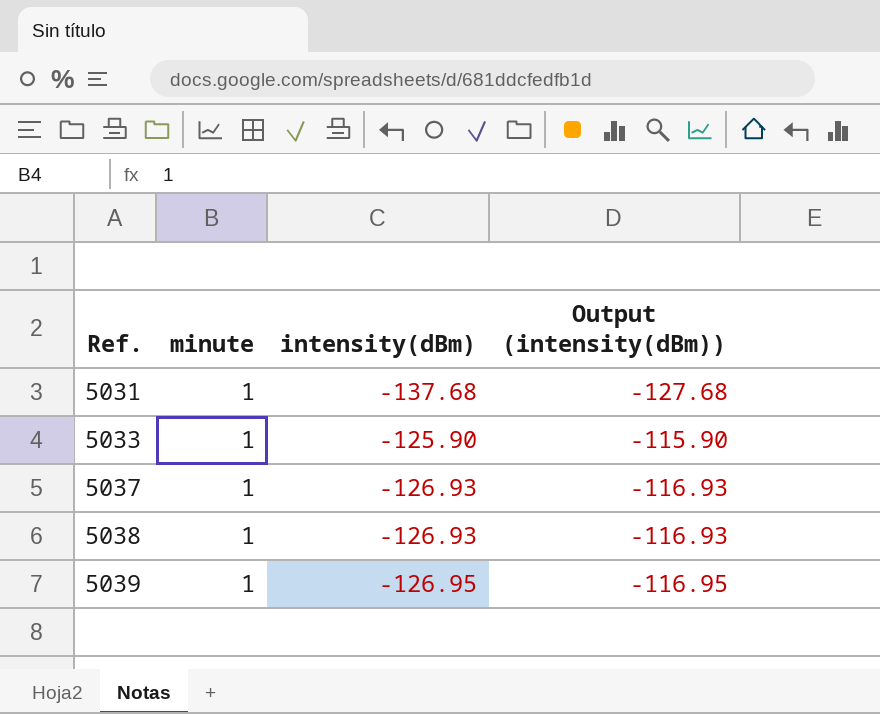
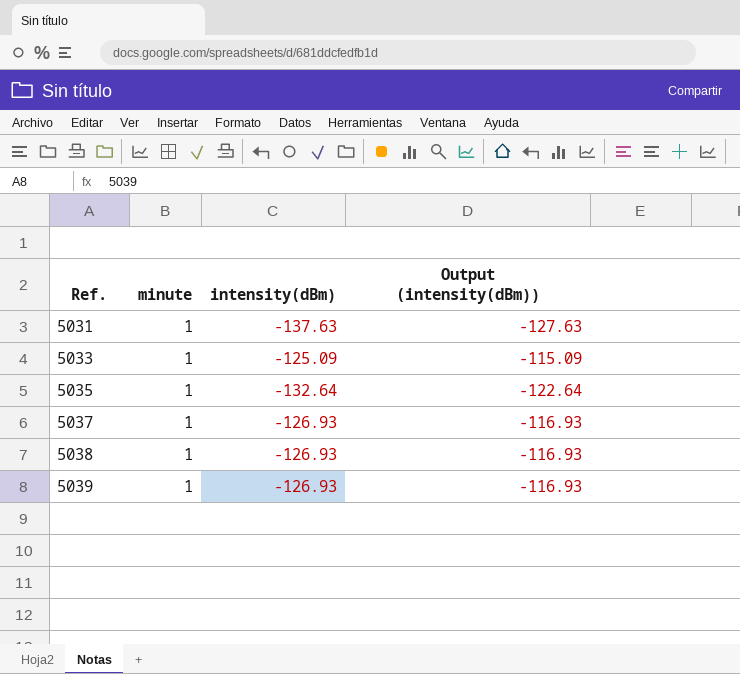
5031 | intensity(dBm): -137.68 -> -137.63
5031 | Output (intensity(dBm)): -127.68 -> -127.63
5033 | intensity(dBm): -125.90 -> -125.09
5033 | Output (intensity(dBm)): -115.90 -> -115.09
row 5035: none -> 1 | -132.64 | -122.64
5039 | intensity(dBm): -126.95 -> -126.93
5039 | Output (intensity(dBm)): -116.95 -> -116.93

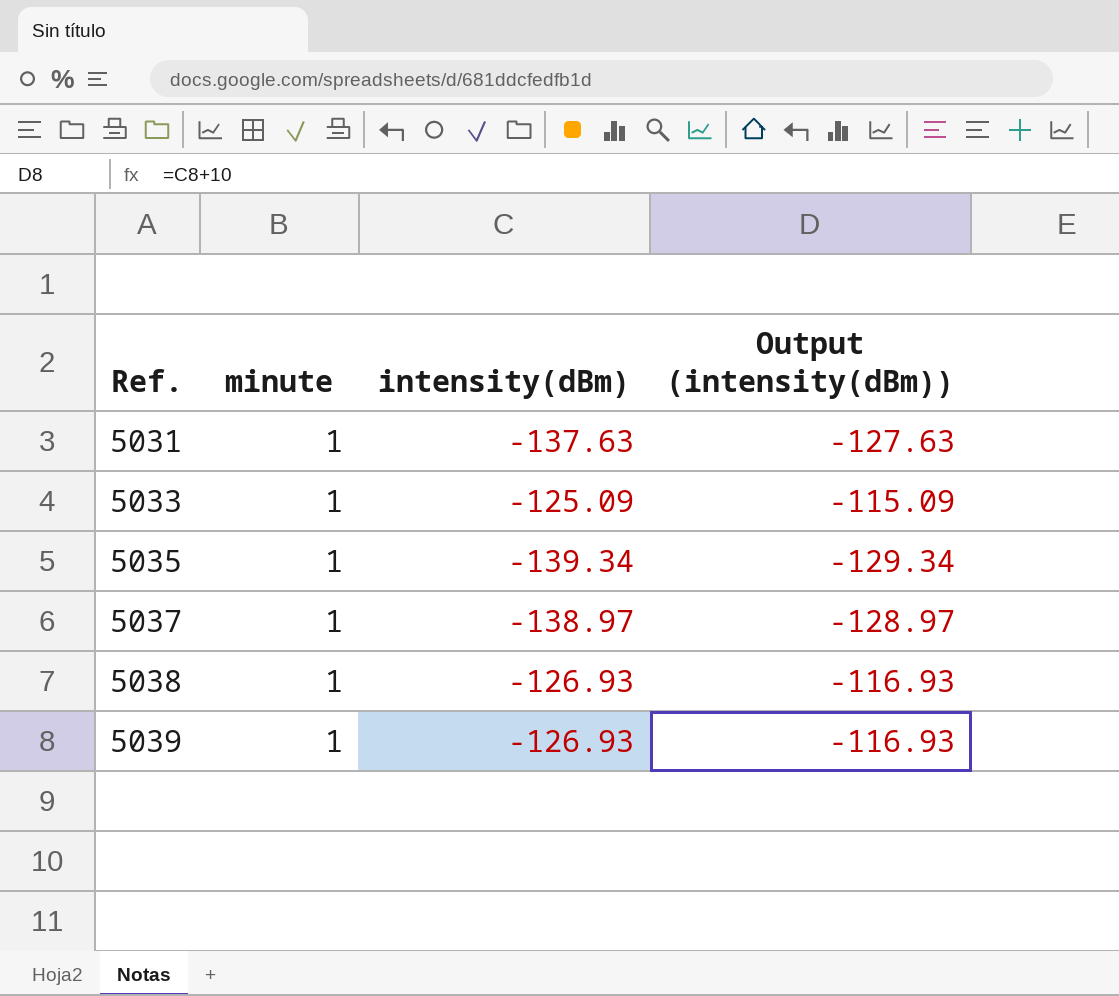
5035 | intensity(dBm): -132.64 -> -139.34
5035 | Output (intensity(dBm)): -122.64 -> -129.34
5037 | intensity(dBm): -126.93 -> -138.97
5037 | Output (intensity(dBm)): -116.93 -> -128.97

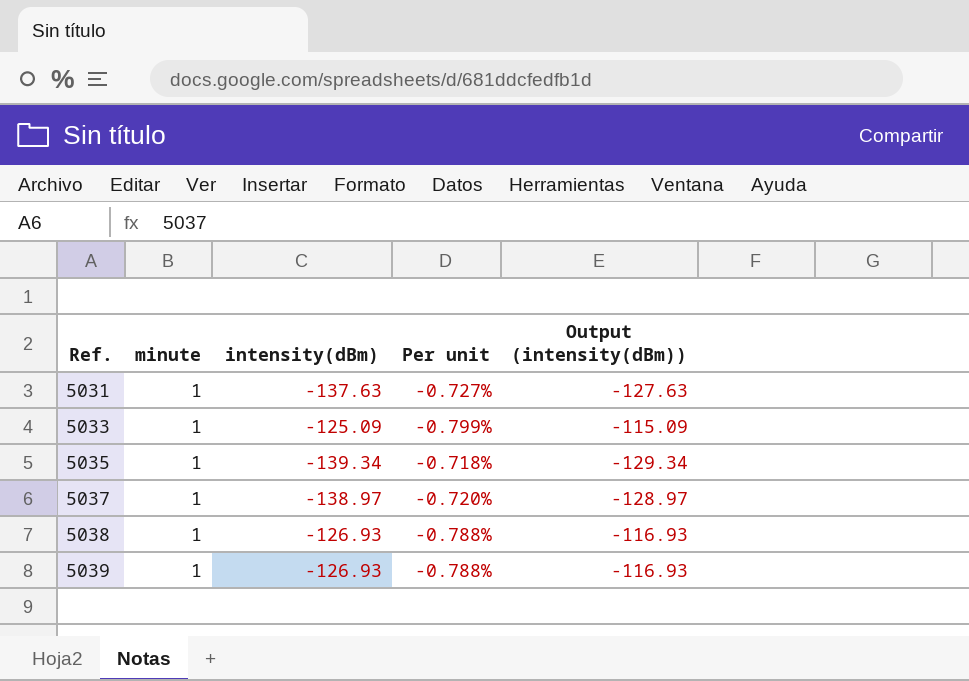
column Per unit | formula: none -> [minute] / [intensity(dBm)]

